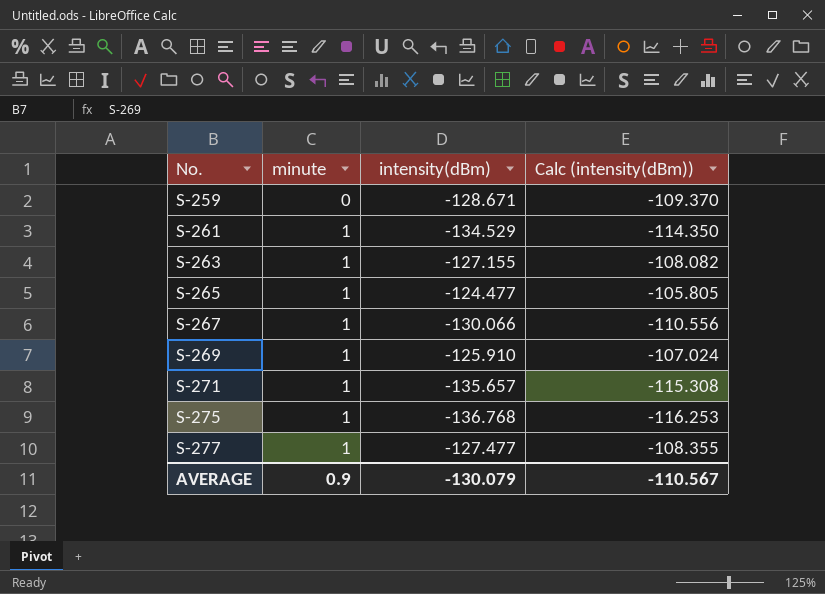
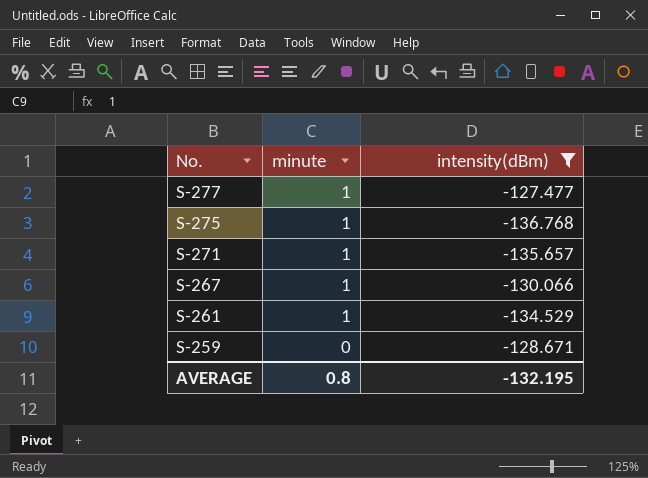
filter: none -> intensity(dBm) <= -127.477
row order: No. ascending -> No. descending
column Calc (intensity(dBm)) | formula: [intensity(dBm)] * 0.85 -> none
AVERAGE | minute: 0.9 -> 0.8
AVERAGE | intensity(dBm): -130.079 -> -132.195

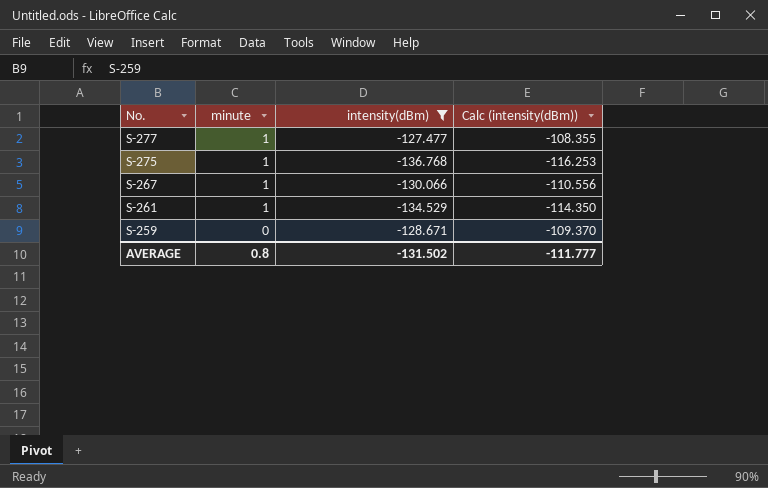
column Calc (intensity(dBm)) | formula: none -> [intensity(dBm)] * 0.85
row S-271: 1 | -135.657 -> none
AVERAGE | intensity(dBm): -132.195 -> -131.502

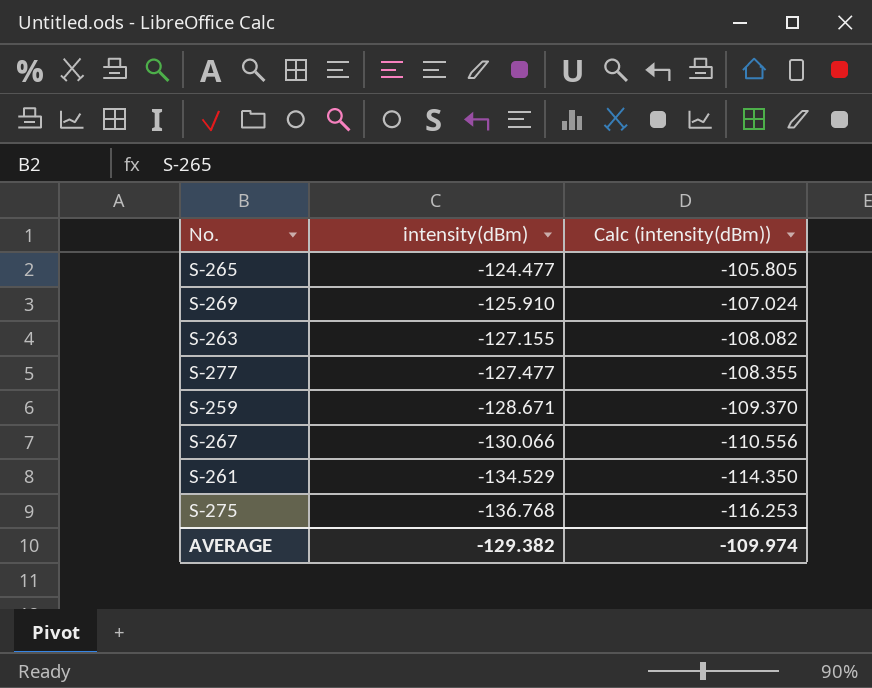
filter: intensity(dBm) <= -127.477 -> none
row order: No. descending -> intensity(dBm) descending
column minute | position: 2 -> none
AVERAGE | intensity(dBm): -131.502 -> -129.382
AVERAGE | Calc (intensity(dBm)): -111.777 -> -109.974

